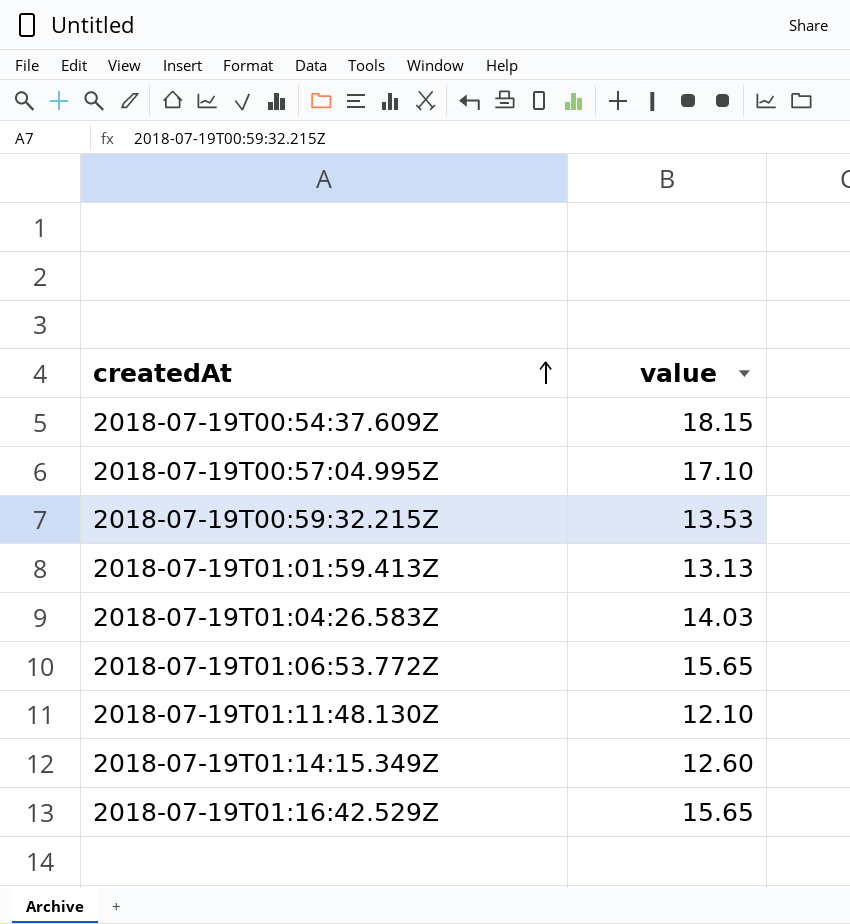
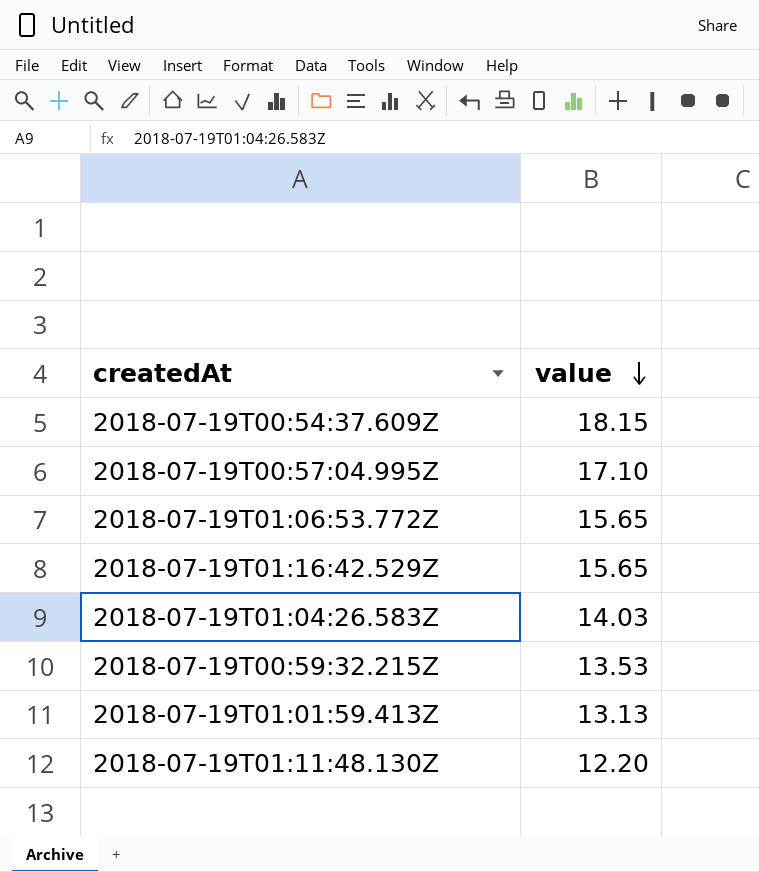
row order: createdAt ascending -> value descending
row 2018-07-19T01:14:15.349Z: 12.60 -> none
2018-07-19T01:11:48.130Z | value: 12.10 -> 12.20

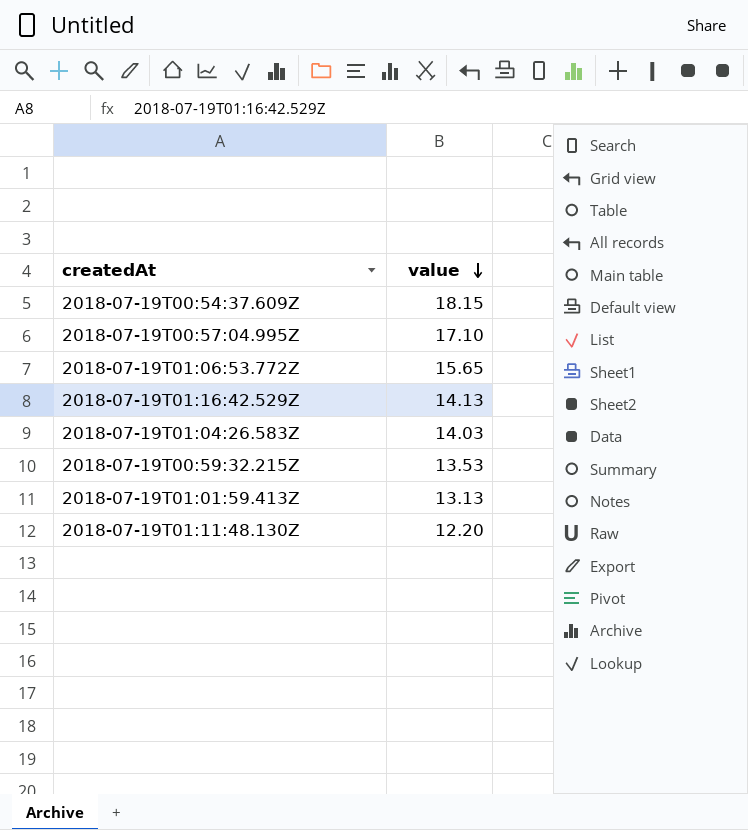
2018-07-19T01:16:42.529Z | value: 15.65 -> 14.13

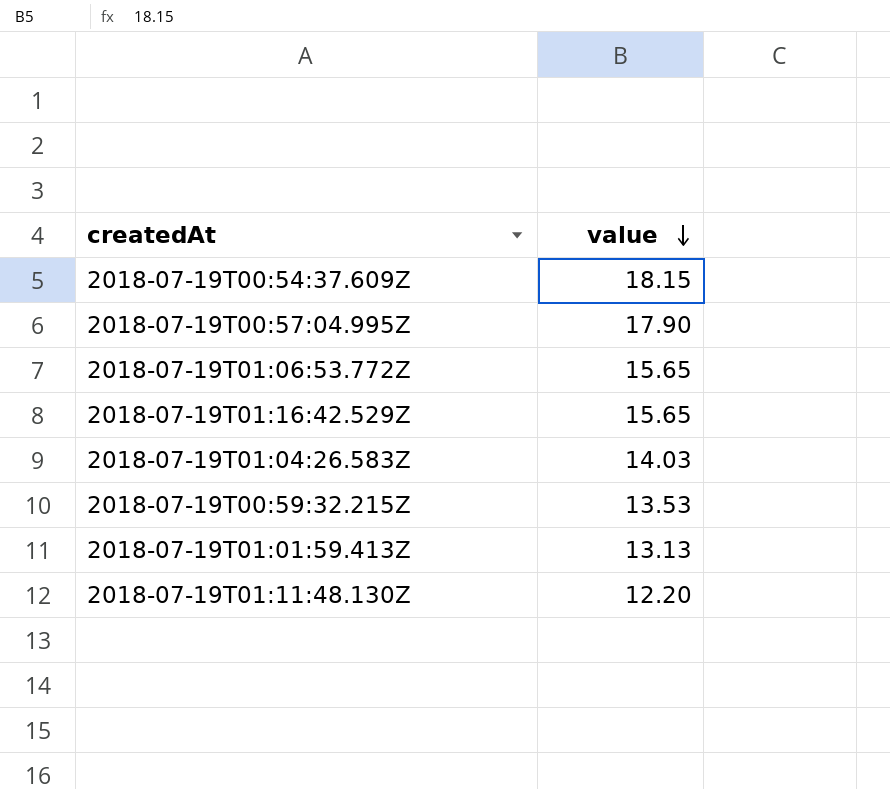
2018-07-19T00:57:04.995Z | value: 17.10 -> 17.90
2018-07-19T01:16:42.529Z | value: 14.13 -> 15.65

